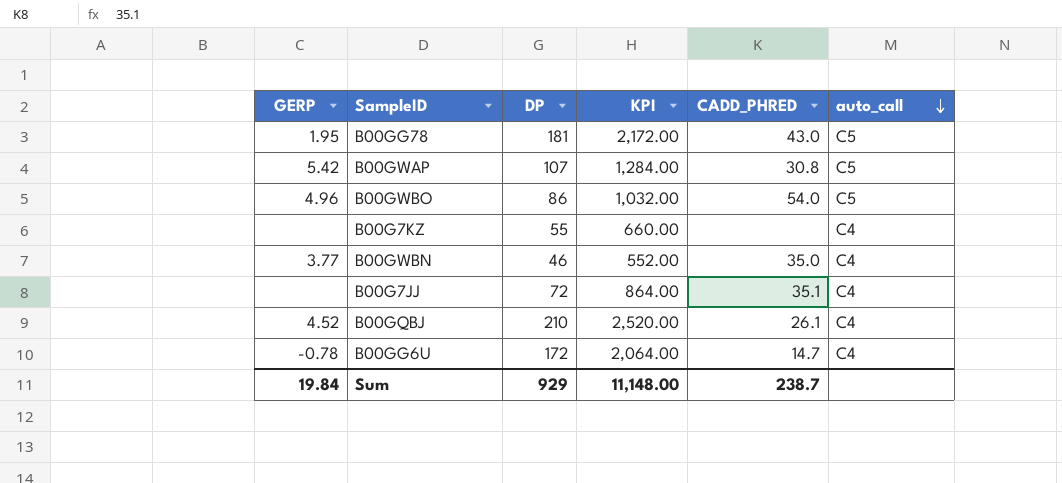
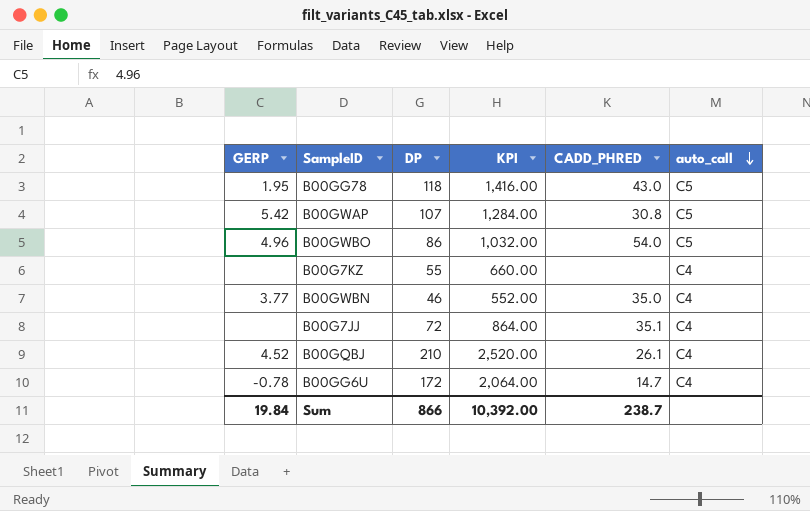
B00GG78 | DP: 181 -> 118
B00GG78 | KPI: 2,172.00 -> 1,416.00
Sum | DP: 929 -> 866
Sum | KPI: 11,148.00 -> 10,392.00

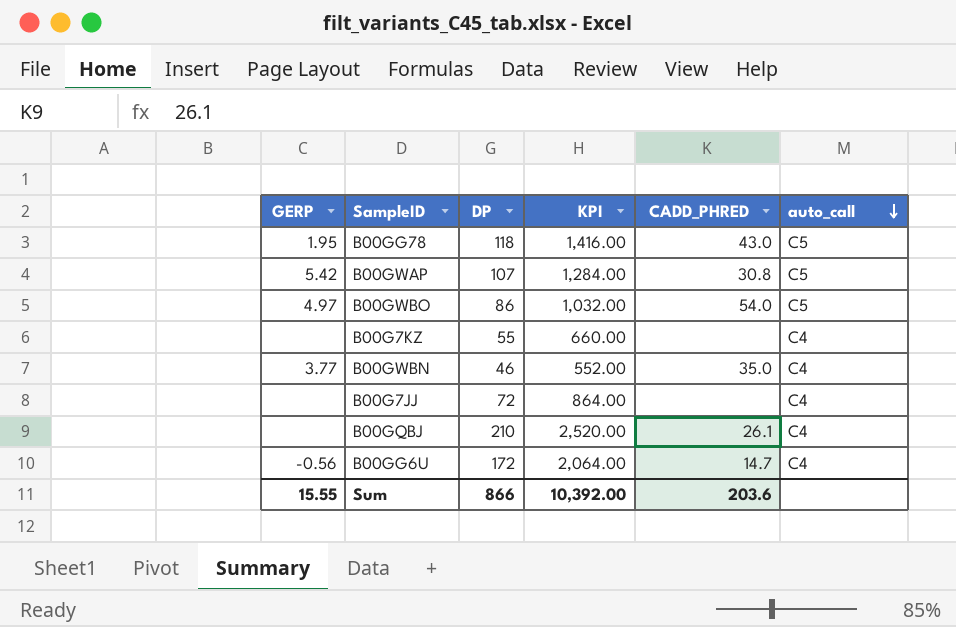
B00GWBO | GERP: 4.96 -> 4.97
B00G7JJ | CADD_PHRED: 35.1 -> none
B00GQBJ | GERP: 4.52 -> none
B00GG6U | GERP: -0.78 -> -0.56
Sum | GERP: 19.84 -> 15.55
Sum | CADD_PHRED: 238.7 -> 203.6

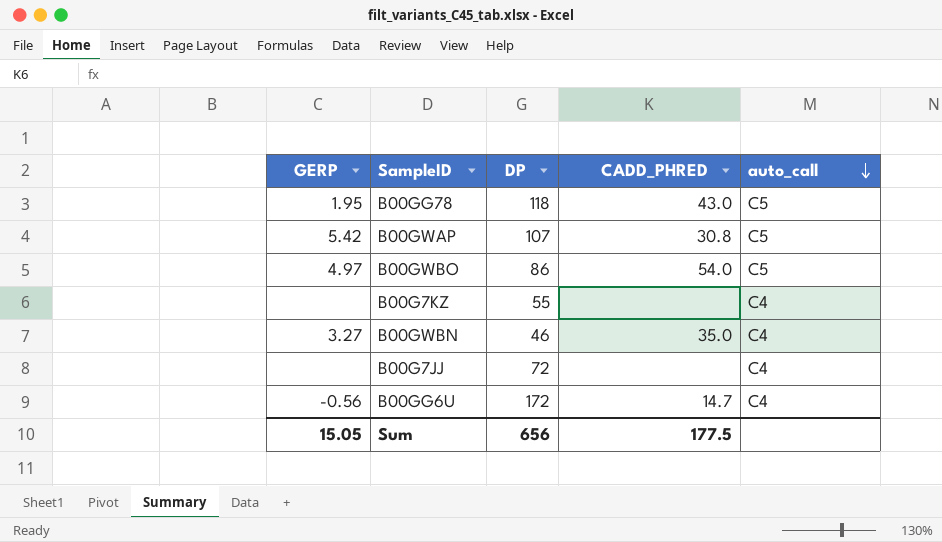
column KPI | formula: [DP] * 12 -> none
row B00GQBJ: none | 210 | 2,520.00 | 26.1 | C4 -> none
B00GWBN | GERP: 3.77 -> 3.27
Sum | GERP: 15.55 -> 15.05
Sum | DP: 866 -> 656
Sum | CADD_PHRED: 203.6 -> 177.5

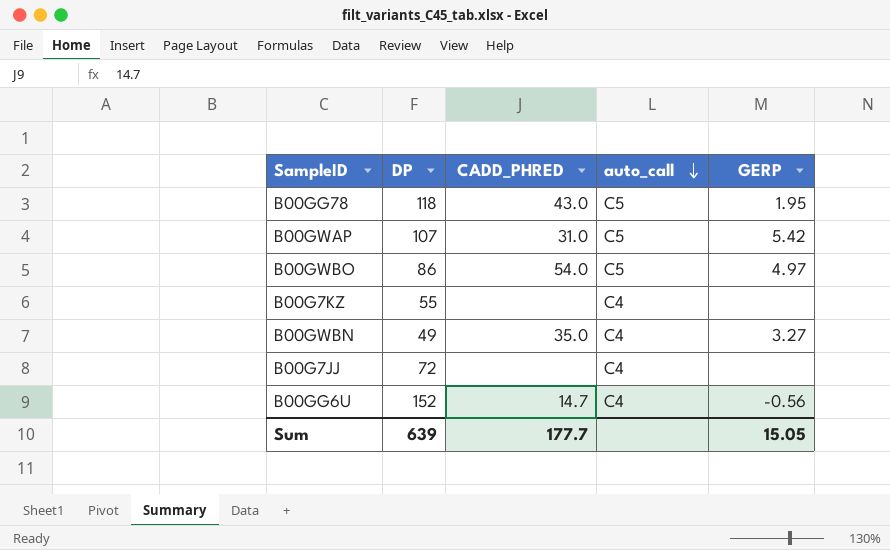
column GERP | position: 1 -> 5
B00GWAP | CADD_PHRED: 30.8 -> 31.0
B00GWBN | DP: 46 -> 49
B00GG6U | DP: 172 -> 152
Sum | DP: 656 -> 639
Sum | CADD_PHRED: 177.5 -> 177.7

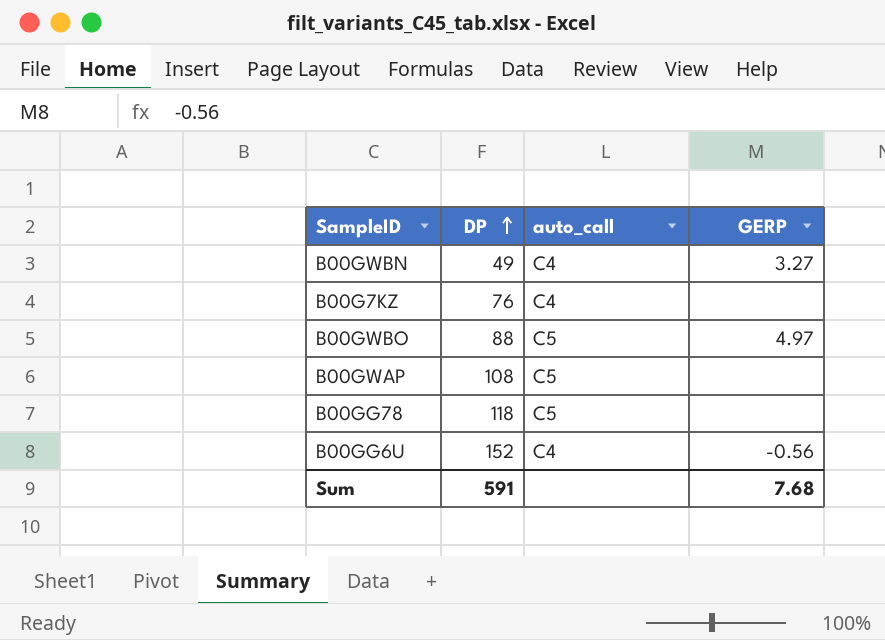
row order: auto_call descending -> DP ascending
column CADD_PHRED | position: 3 -> none
row B00G7JJ: 72 | none | C4 | none -> none
B00G7KZ | DP: 55 -> 76
B00GWBO | DP: 86 -> 88
B00GWAP | DP: 107 -> 108
B00GWAP | GERP: 5.42 -> none
B00GG78 | GERP: 1.95 -> none
Sum | DP: 639 -> 591
Sum | GERP: 15.05 -> 7.68

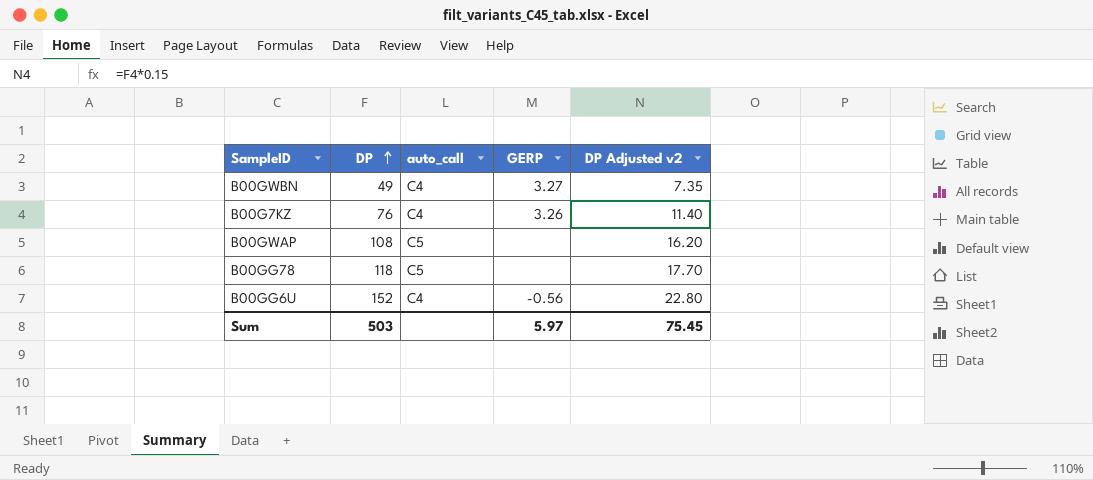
column DP Adjusted v2 | formula: none -> [DP] * 0.15
row B00GWBO: 88 | C5 | 4.97 -> none
B00G7KZ | GERP: none -> 3.26
Sum | DP: 591 -> 503
Sum | GERP: 7.68 -> 5.97

